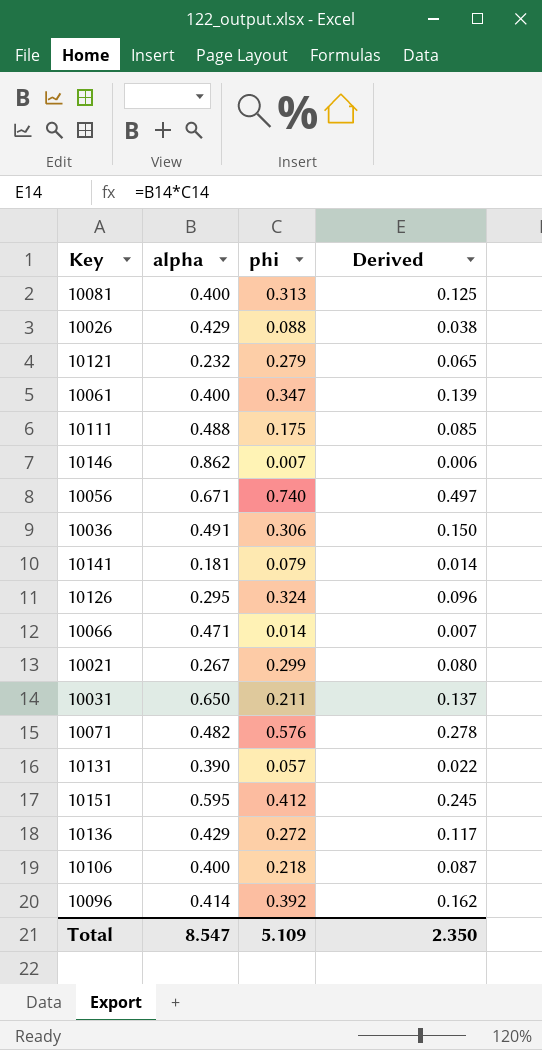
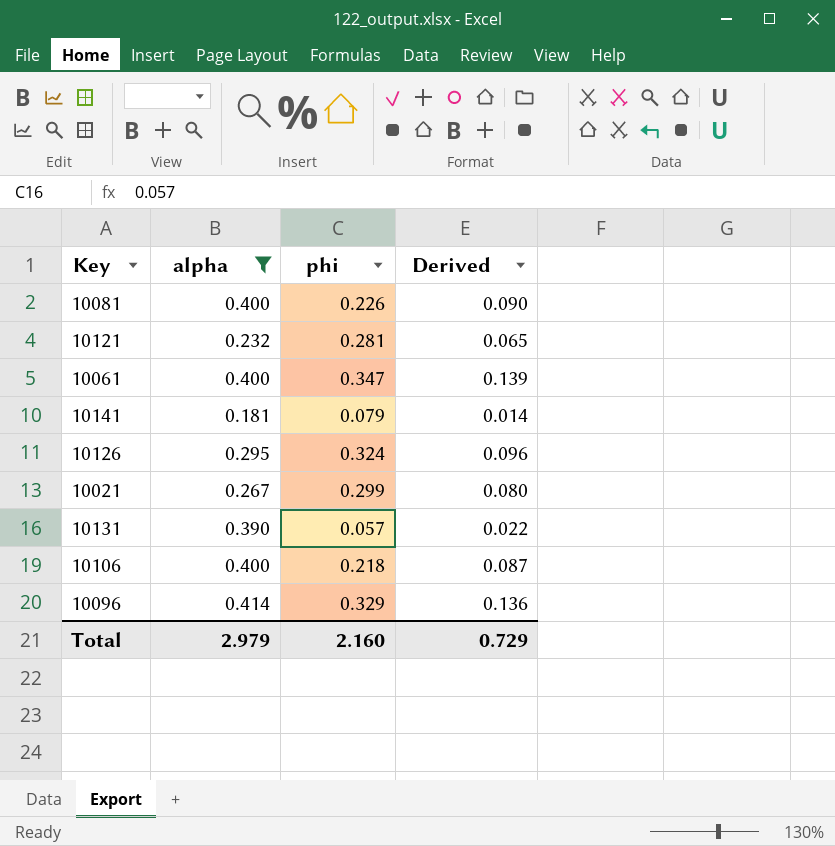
filter: none -> alpha <= 0.414
10081 | phi: 0.313 -> 0.226
10081 | Derived: 0.125 -> 0.090
10121 | phi: 0.279 -> 0.281
10096 | phi: 0.392 -> 0.329
10096 | Derived: 0.162 -> 0.136
Total | alpha: 8.547 -> 2.979
Total | phi: 5.109 -> 2.160
Total | Derived: 2.350 -> 0.729

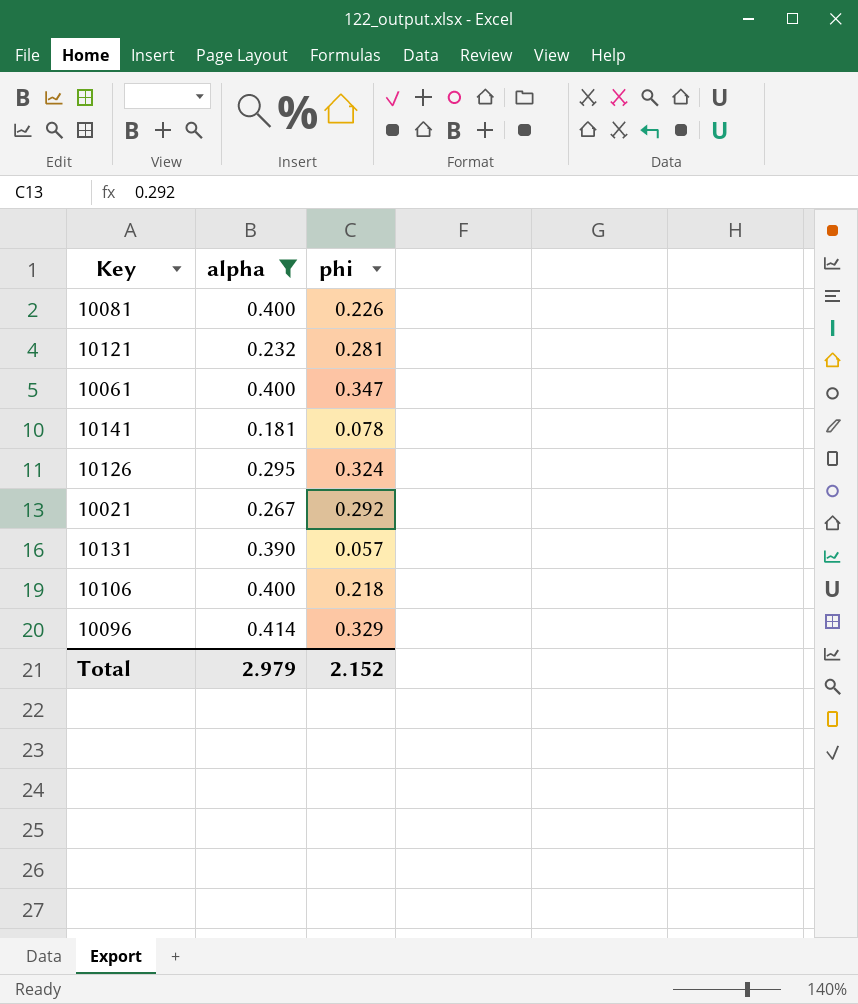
column Derived | formula: [alpha] * [phi] -> none
10141 | phi: 0.079 -> 0.078
10021 | phi: 0.299 -> 0.292
Total | phi: 2.160 -> 2.152

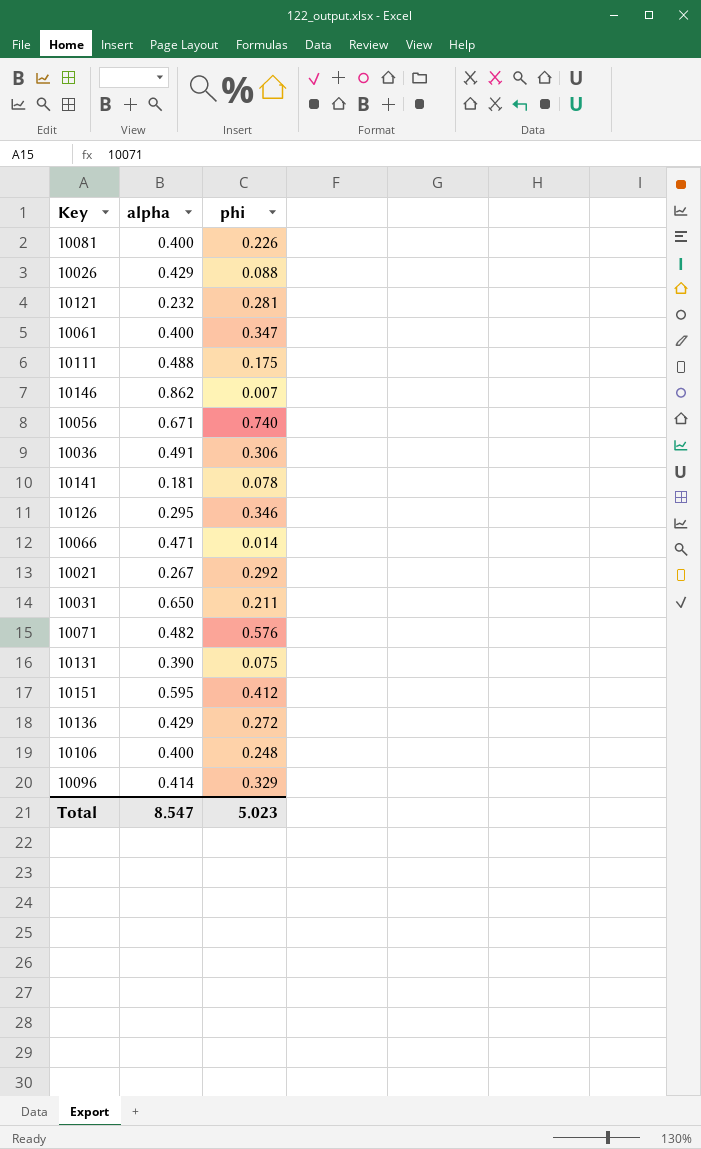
filter: alpha <= 0.414 -> none
10126 | phi: 0.324 -> 0.346
10131 | phi: 0.057 -> 0.075
10106 | phi: 0.218 -> 0.248
Total | alpha: 2.979 -> 8.547
Total | phi: 2.152 -> 5.023

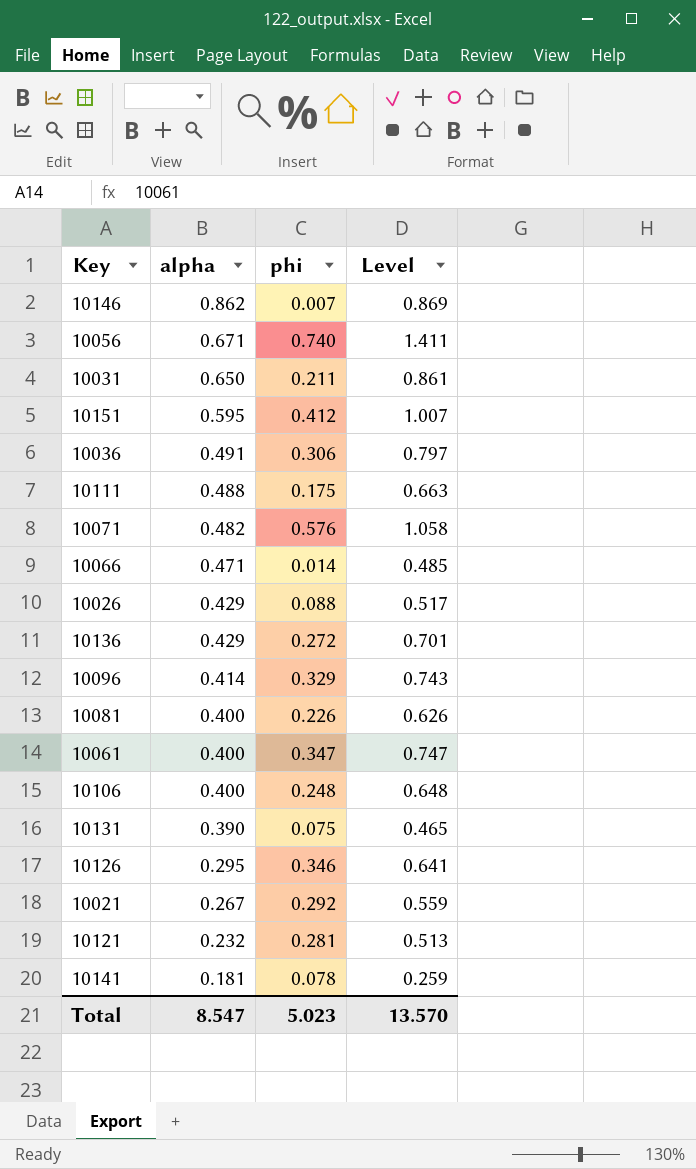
row order: none -> alpha descending
column Level | formula: none -> [alpha] + [phi]

